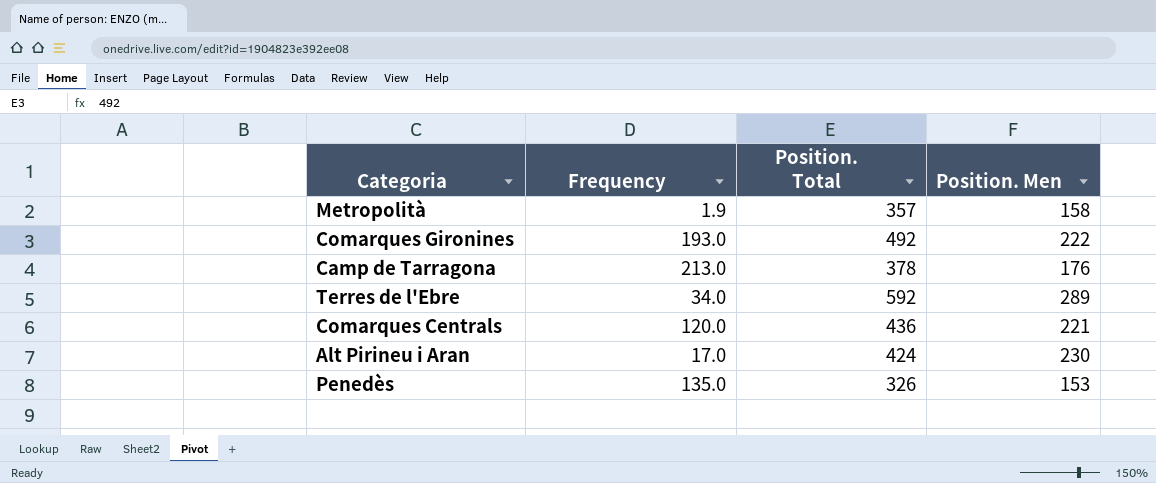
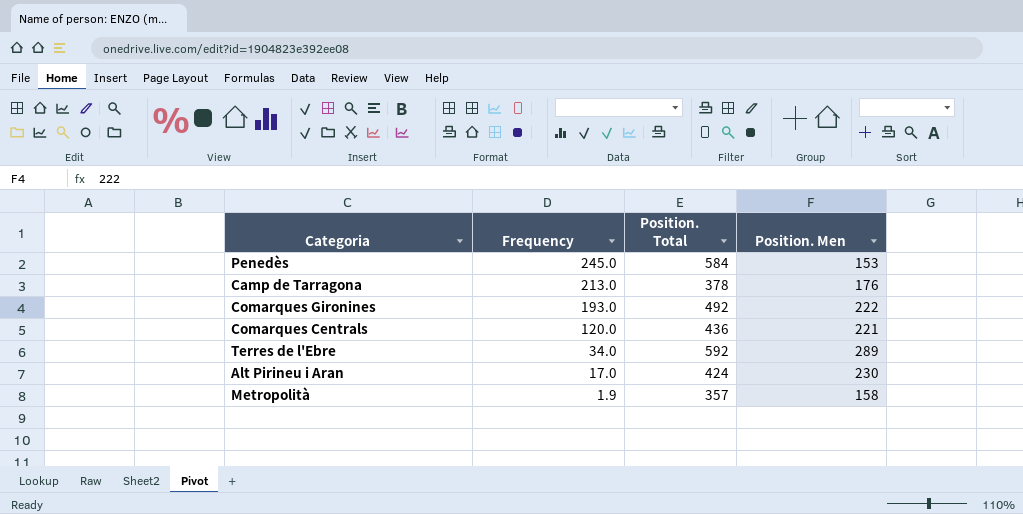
row order: none -> Frequency descending
Penedès | Frequency: 135.0 -> 245.0
Penedès | Position. Total: 326 -> 584

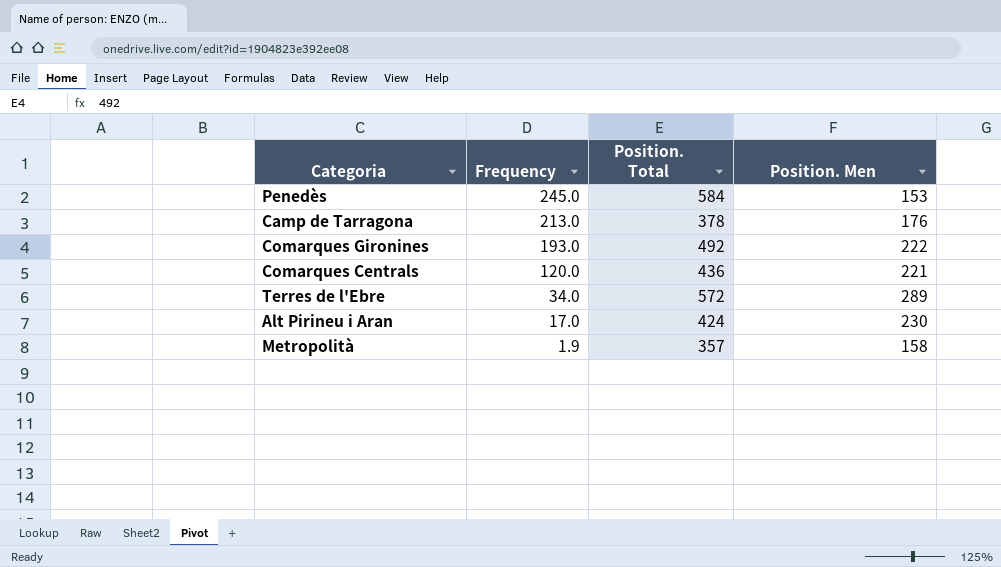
Terres de l'Ebre | Position. Total: 592 -> 572

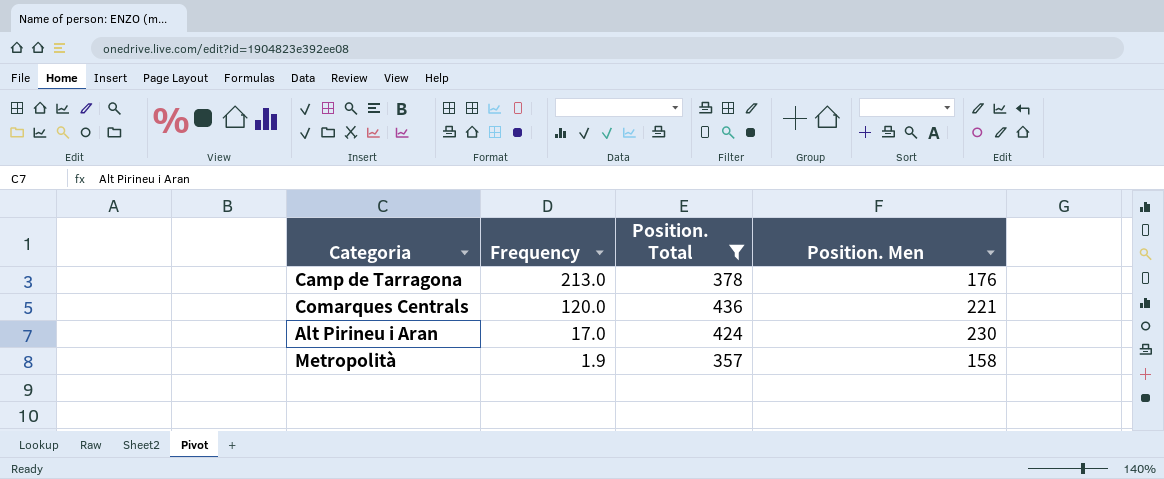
filter: none -> Position. Total <= 436

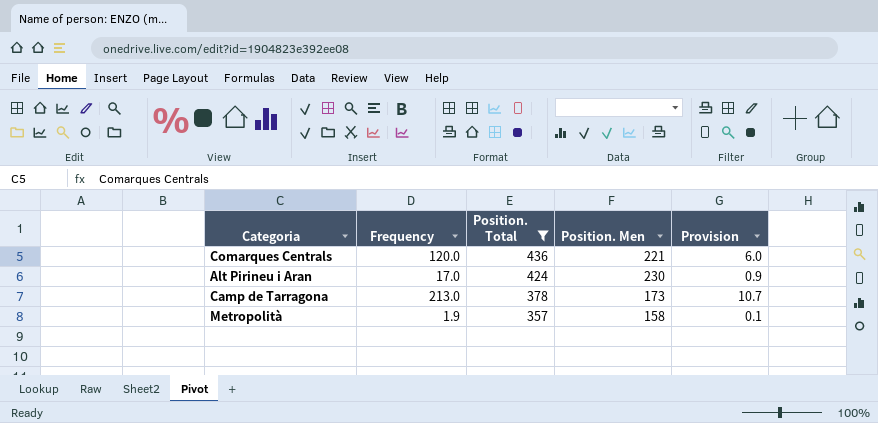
row order: Frequency descending -> Position. Total descending
column Provision | formula: none -> [Frequency] * 0.05
Camp de Tarragona | Position. Men: 176 -> 173

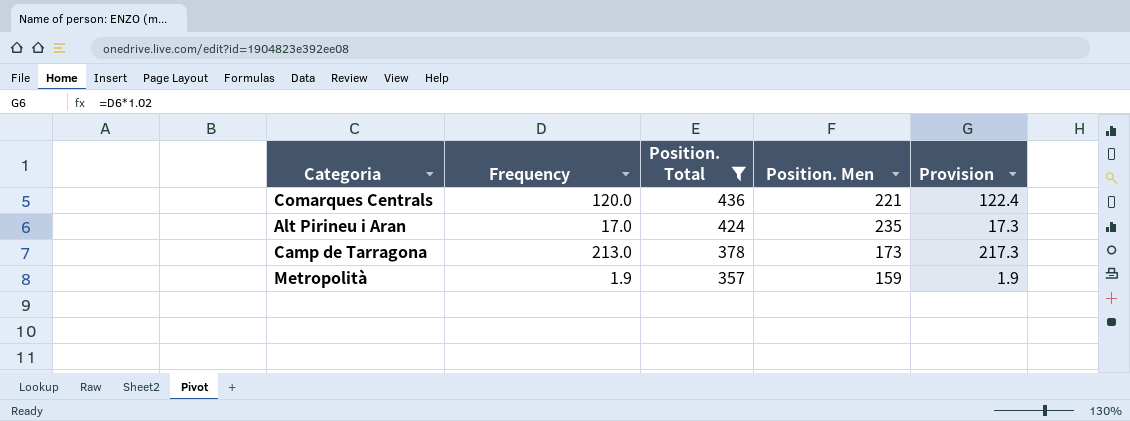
column Provision | formula: [Frequency] * 0.05 -> [Frequency] * 1.02
Alt Pirineu i Aran | Position. Men: 230 -> 235
Metropolità | Position. Men: 158 -> 159

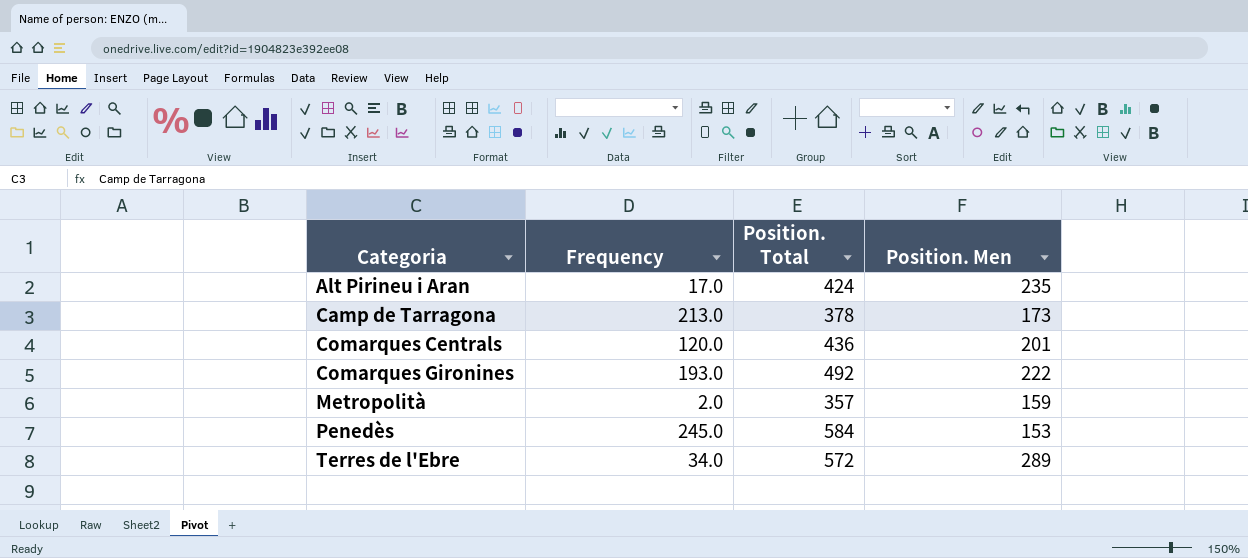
filter: Position. Total <= 436 -> none
row order: Position. Total descending -> Categoria ascending
column Provision | formula: [Frequency] * 1.02 -> none
Comarques Centrals | Position. Men: 221 -> 201
Metropolità | Frequency: 1.9 -> 2.0

